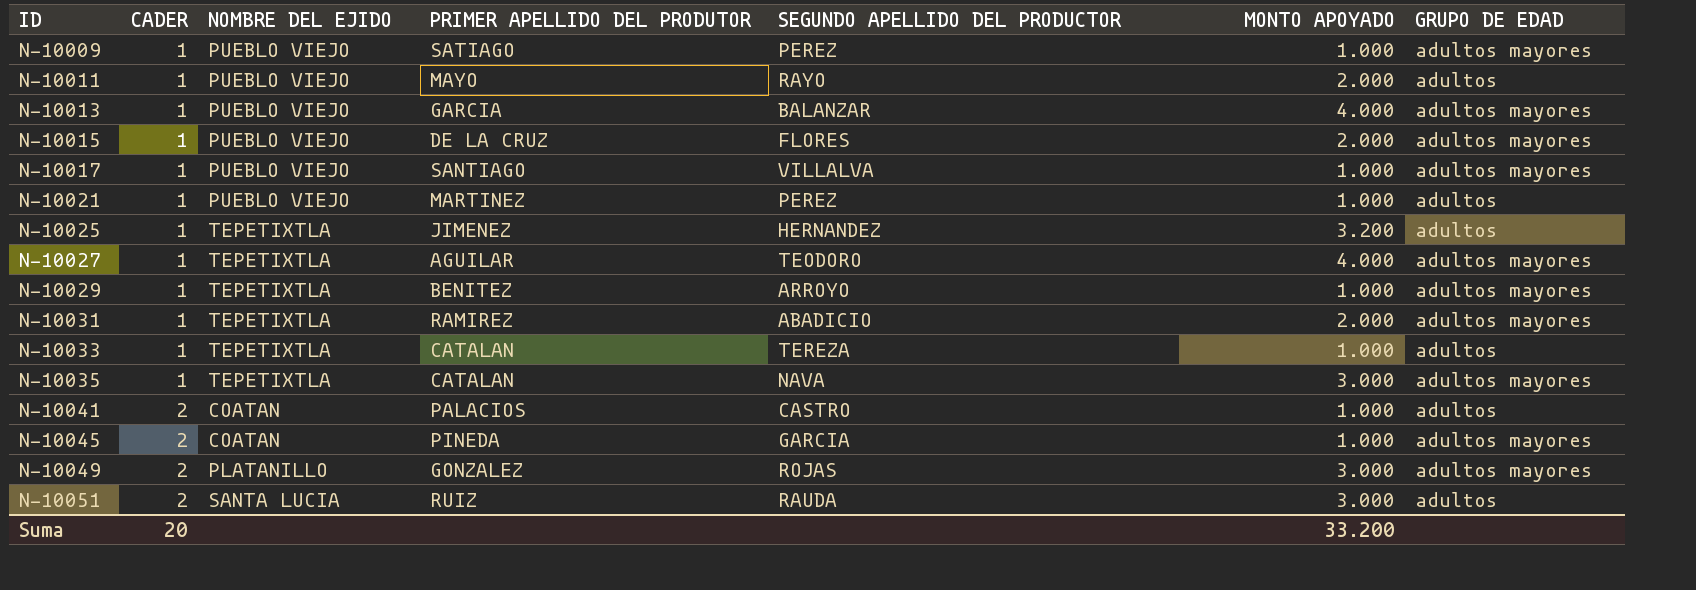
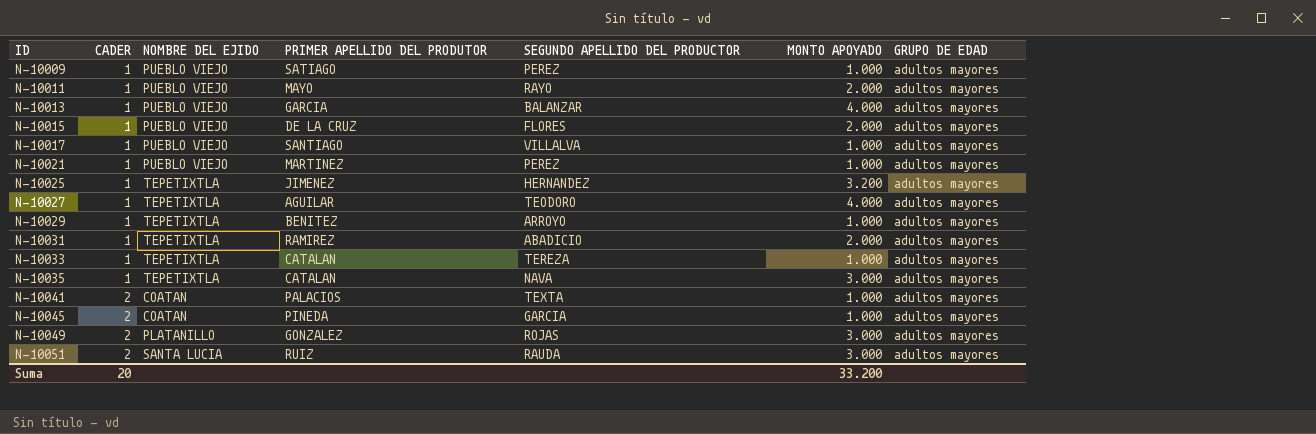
N-10011 | GRUPO DE EDAD: adultos -> adultos mayores
N-10021 | GRUPO DE EDAD: adultos -> adultos mayores
N-10025 | GRUPO DE EDAD: adultos -> adultos mayores
N-10033 | GRUPO DE EDAD: adultos -> adultos mayores
N-10041 | SEGUNDO APELLIDO DEL PRODUCTOR: CASTRO -> TEXTA
N-10041 | GRUPO DE EDAD: adultos -> adultos mayores
N-10051 | GRUPO DE EDAD: adultos -> adultos mayores

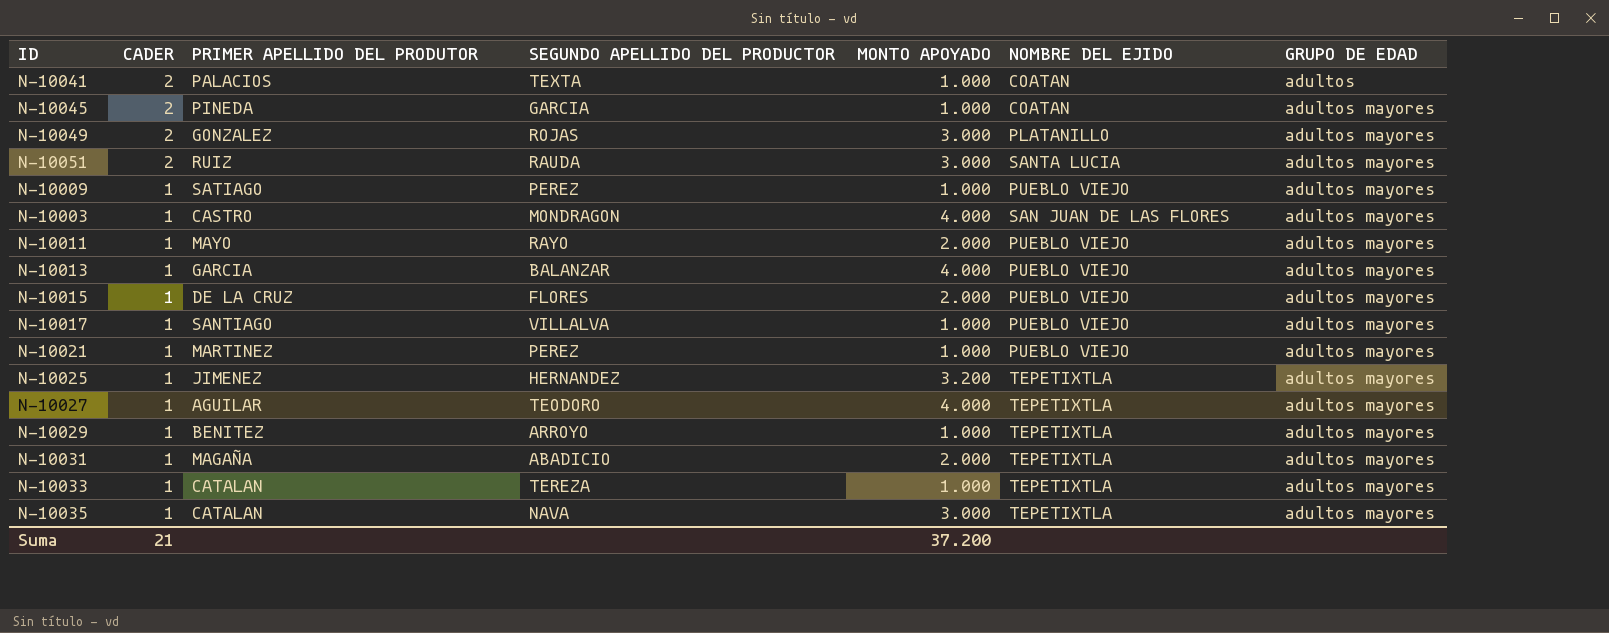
row order: ID ascending -> CADER descending
column NOMBRE DEL EJIDO | position: 3 -> 6
N-10041 | GRUPO DE EDAD: adultos mayores -> adultos
row N-10003: none -> 1 | CASTRO | MONDRAGON | 4.000 | SAN JUAN DE LAS FLORES | adultos mayores
N-10031 | PRIMER APELLIDO DEL PRODUTOR: RAMIREZ -> MAGAÑA
Suma | CADER: 20 -> 21
Suma | MONTO APOYADO: 33.200 -> 37.200

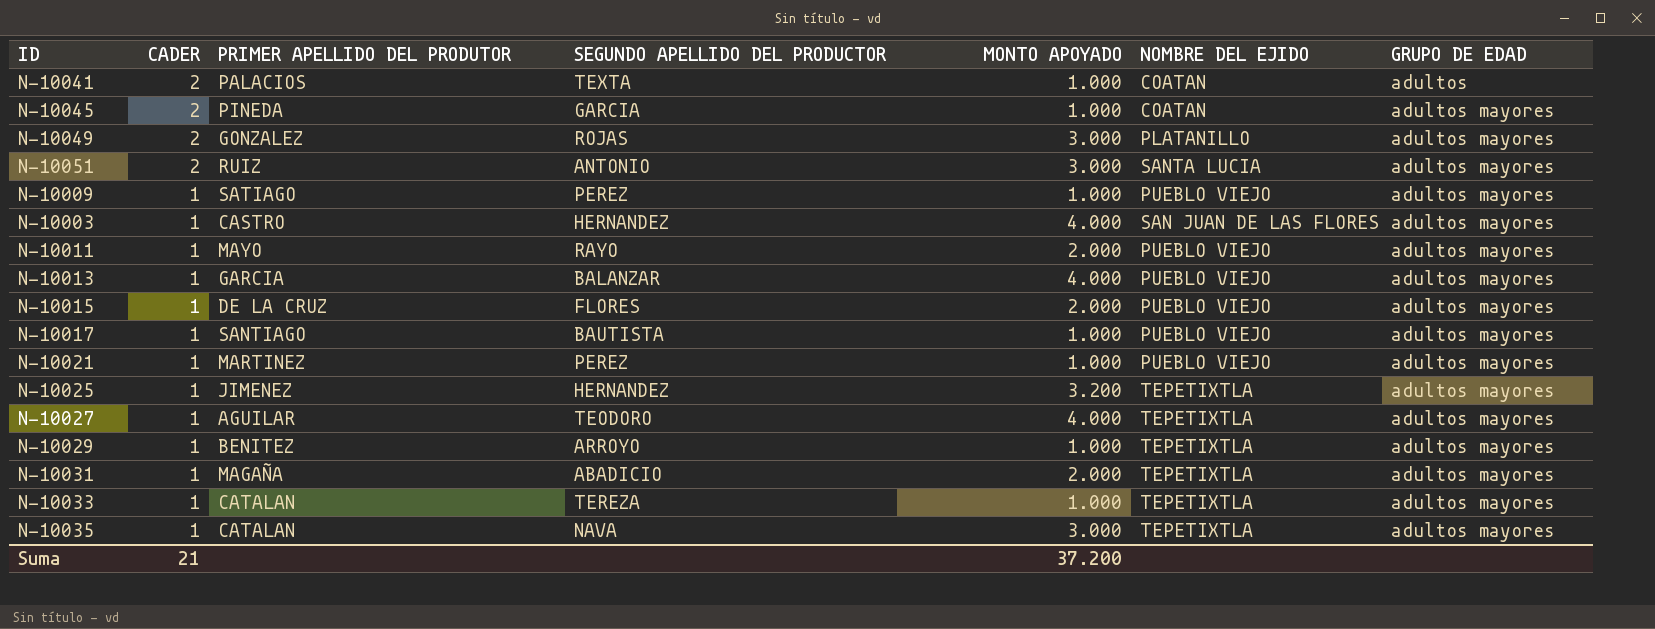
N-10051 | SEGUNDO APELLIDO DEL PRODUCTOR: RAUDA -> ANTONIO
N-10003 | SEGUNDO APELLIDO DEL PRODUCTOR: MONDRAGON -> HERNANDEZ
N-10017 | SEGUNDO APELLIDO DEL PRODUCTOR: VILLALVA -> BAUTISTA

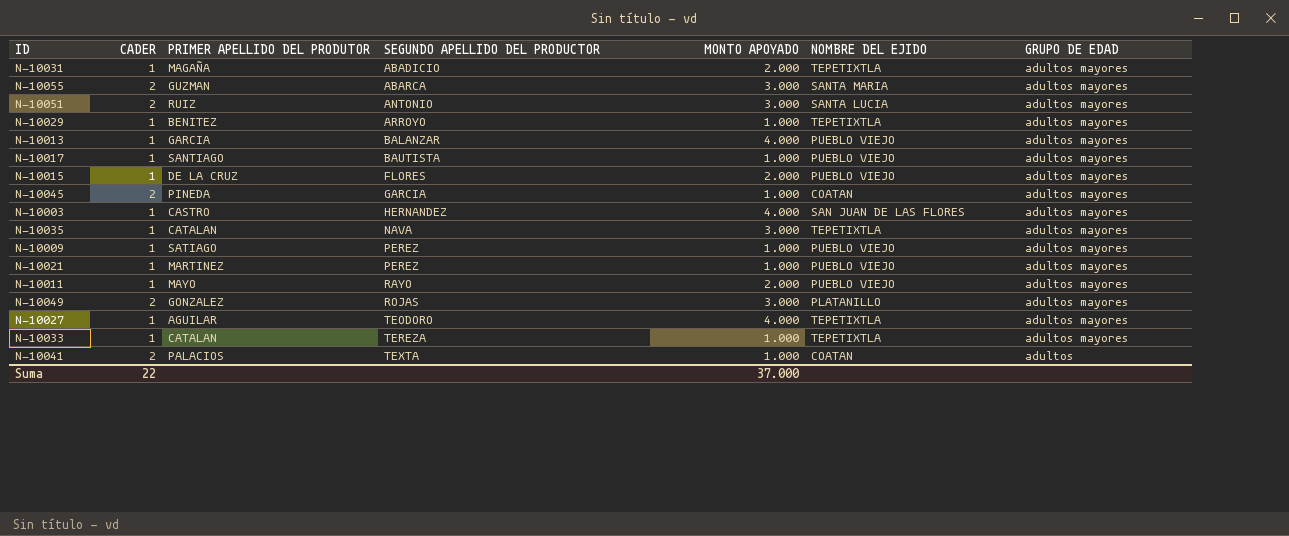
row order: CADER descending -> SEGUNDO APELLIDO DEL PRODUCTOR ascending
row N-10025: 1 | JIMENEZ | HERNANDEZ | 3.200 | TEPETIXTLA | adultos mayores -> none
row N-10055: none -> 2 | GUZMAN | ABARCA | 3.000 | SANTA MARIA | adultos mayores
Suma | CADER: 21 -> 22
Suma | MONTO APOYADO: 37.200 -> 37.000

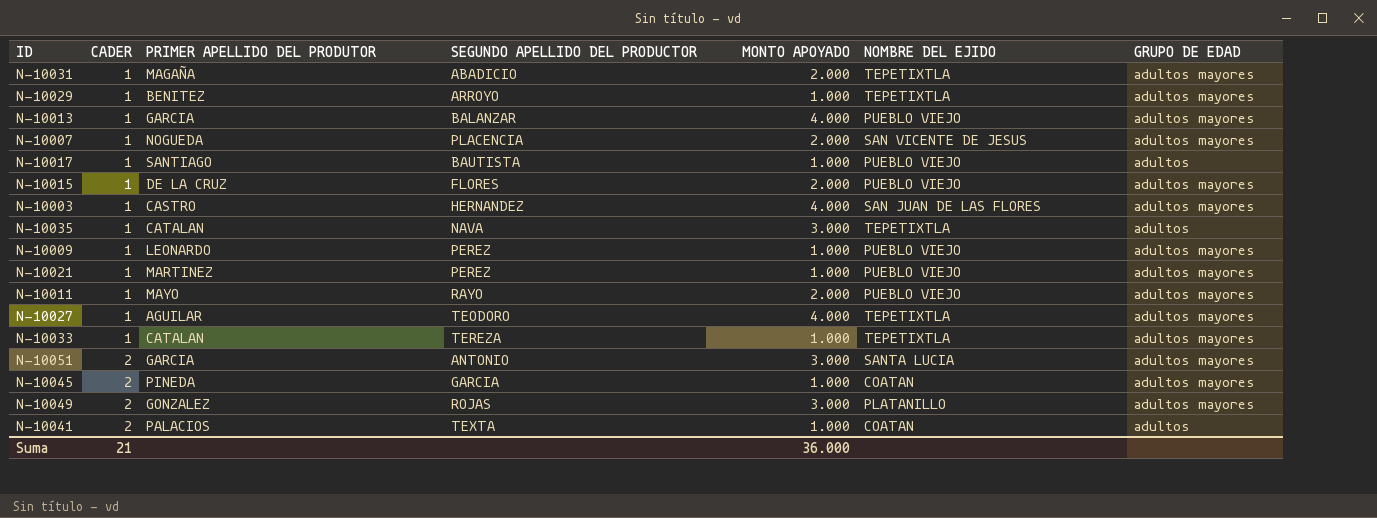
row order: SEGUNDO APELLIDO DEL PRODUCTOR ascending -> CADER ascending
row N-10055: 2 | GUZMAN | ABARCA | 3.000 | SANTA MARIA | adultos mayores -> none
row N-10007: none -> 1 | NOGUEDA | PLACENCIA | 2.000 | SAN VICENTE DE JESUS | adultos mayores
N-10017 | GRUPO DE EDAD: adultos mayores -> adultos
N-10035 | GRUPO DE EDAD: adultos mayores -> adultos
N-10009 | PRIMER APELLIDO DEL PRODUTOR: SATIAGO -> LEONARDO
N-10051 | PRIMER APELLIDO DEL PRODUTOR: RUIZ -> GARCIA
Suma | CADER: 22 -> 21
Suma | MONTO APOYADO: 37.000 -> 36.000

